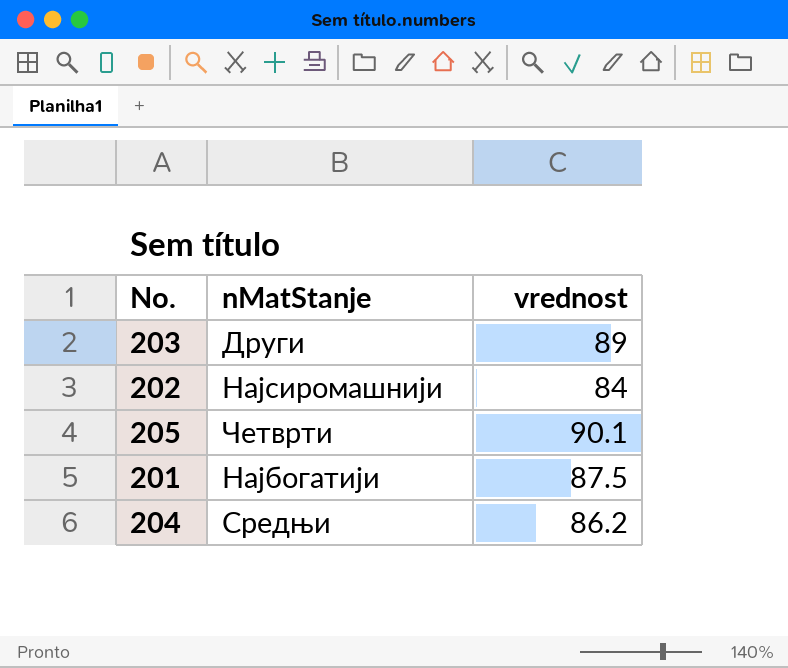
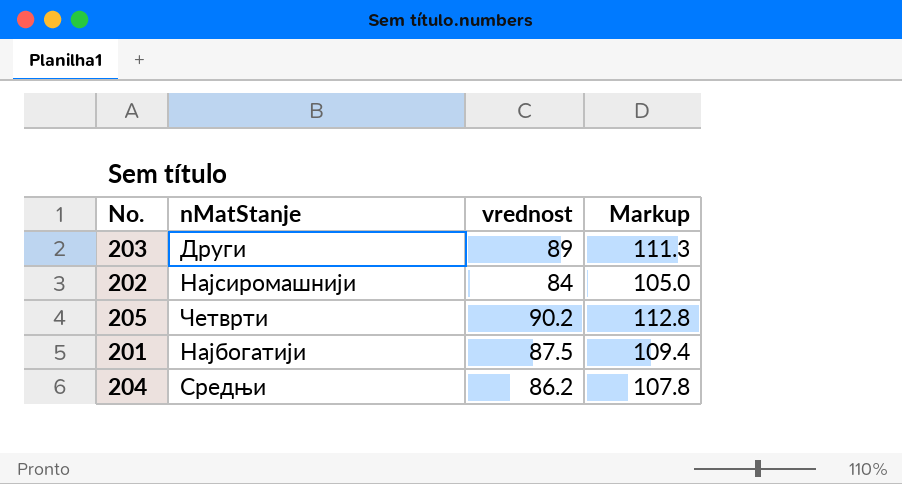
column Markup | formula: none -> [vrednost] * 1.25
205 | vrednost: 90.1 -> 90.2

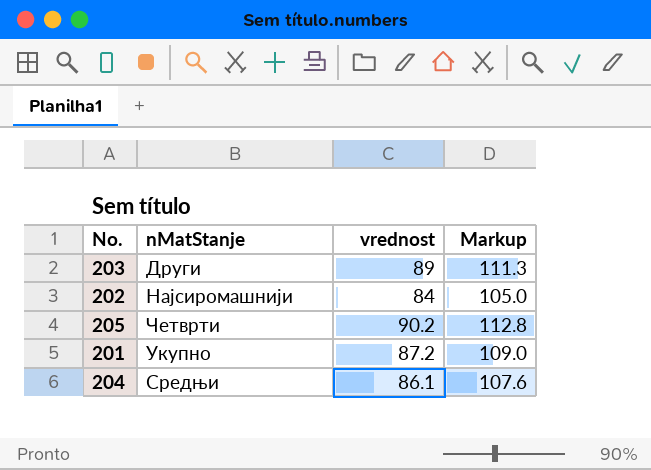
201 | nMatStanje: Најбогатији -> Укупно
201 | vrednost: 87.5 -> 87.2
201 | Markup: 109.4 -> 109.0
204 | vrednost: 86.2 -> 86.1
204 | Markup: 107.8 -> 107.6

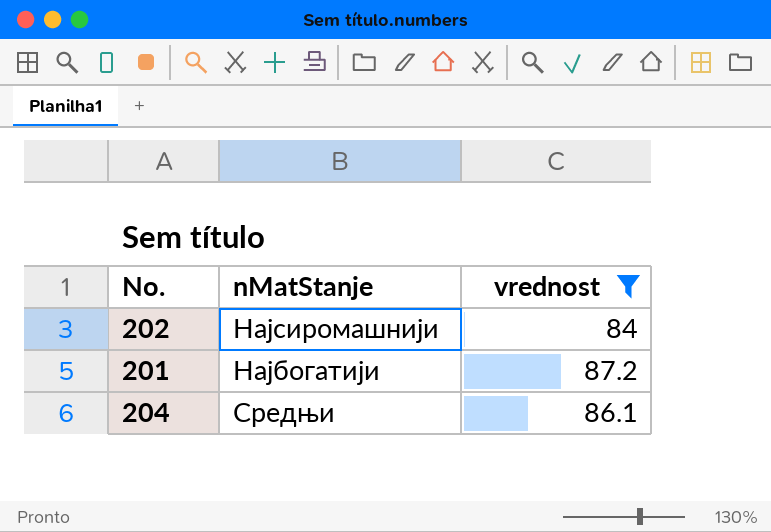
filter: none -> vrednost <= 87.2
column Markup | formula: [vrednost] * 1.25 -> none
201 | nMatStanje: Укупно -> Најбогатији

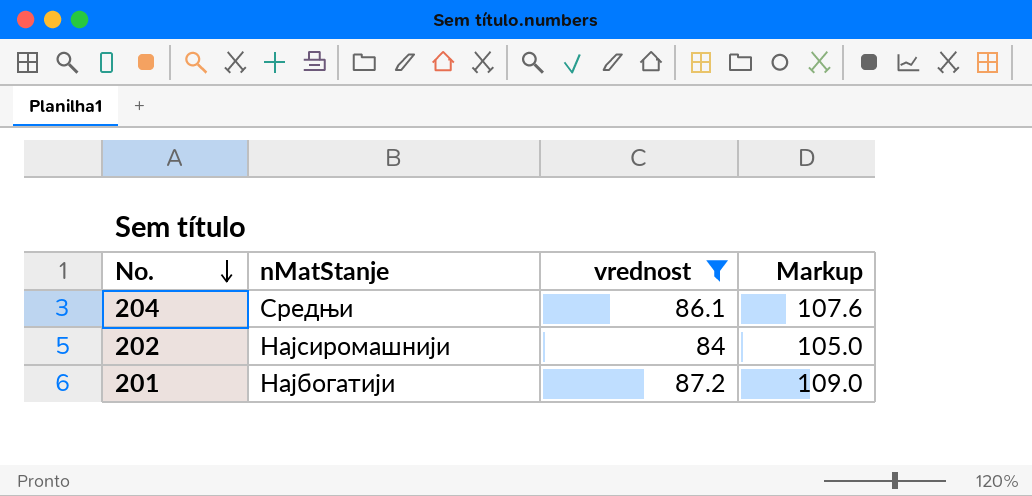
row order: none -> No. descending
column Markup | formula: none -> [vrednost] * 1.25

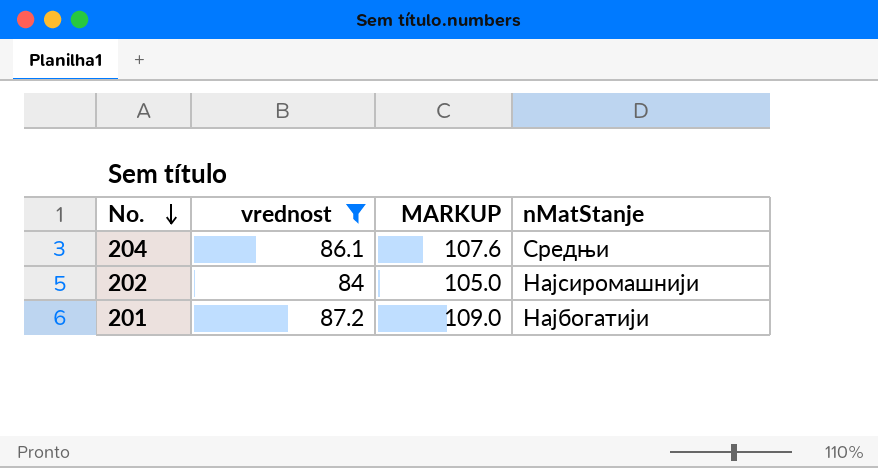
column name: Markup -> MARKUP
column nMatStanje | position: 2 -> 4

